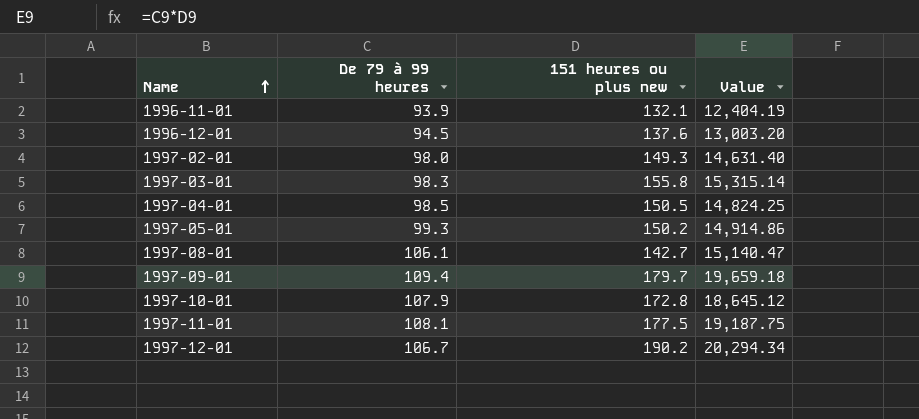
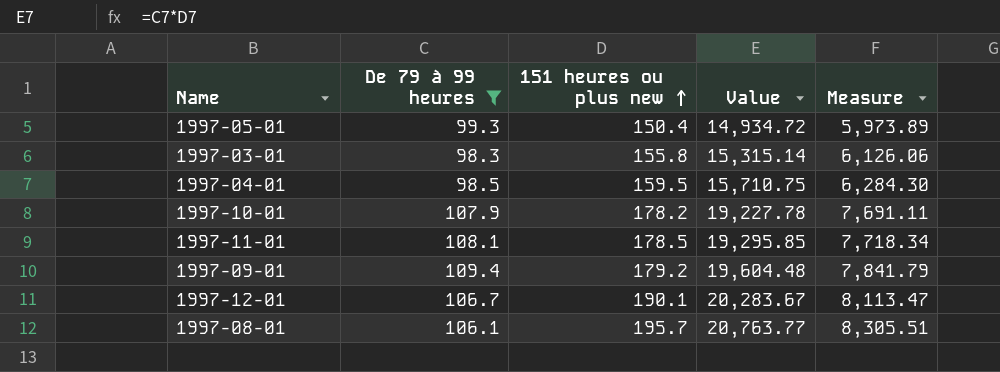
filter: none -> De 79 à 99 heures >= 98.3
row order: Name ascending -> 151 heures ou plus new ascending
column Measure | formula: none -> [Value] * 0.4
1997-05-01 | 151 heures ou plus new: 150.2 -> 150.4
1997-05-01 | Value: 14,914.86 -> 14,934.72
1997-04-01 | 151 heures ou plus new: 150.5 -> 159.5
1997-04-01 | Value: 14,824.25 -> 15,710.75
1997-10-01 | 151 heures ou plus new: 172.8 -> 178.2
1997-10-01 | Value: 18,645.12 -> 19,227.78
1997-11-01 | 151 heures ou plus new: 177.5 -> 178.5
1997-11-01 | Value: 19,187.75 -> 19,295.85
1997-09-01 | 151 heures ou plus new: 179.7 -> 179.2
1997-09-01 | Value: 19,659.18 -> 19,604.48
1997-12-01 | 151 heures ou plus new: 190.2 -> 190.1
1997-12-01 | Value: 20,294.34 -> 20,283.67
1997-08-01 | 151 heures ou plus new: 142.7 -> 195.7
1997-08-01 | Value: 15,140.47 -> 20,763.77

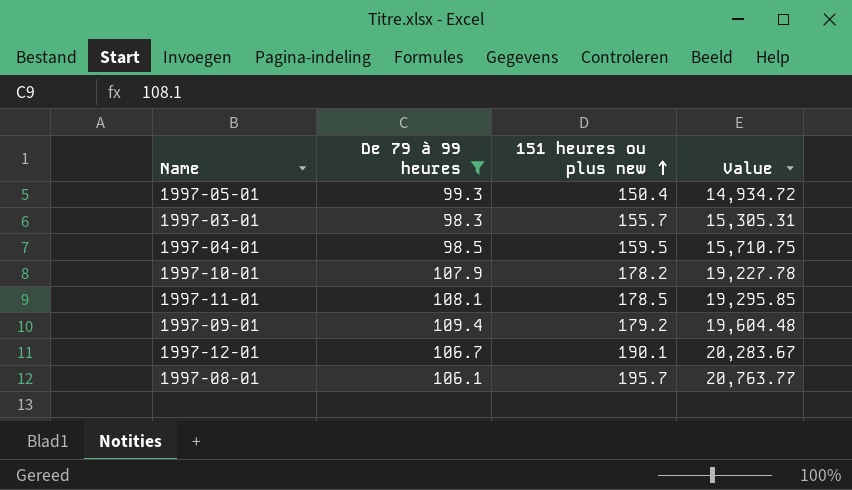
column Measure | formula: [Value] * 0.4 -> none
1997-03-01 | 151 heures ou plus new: 155.8 -> 155.7
1997-03-01 | Value: 15,315.14 -> 15,305.31

